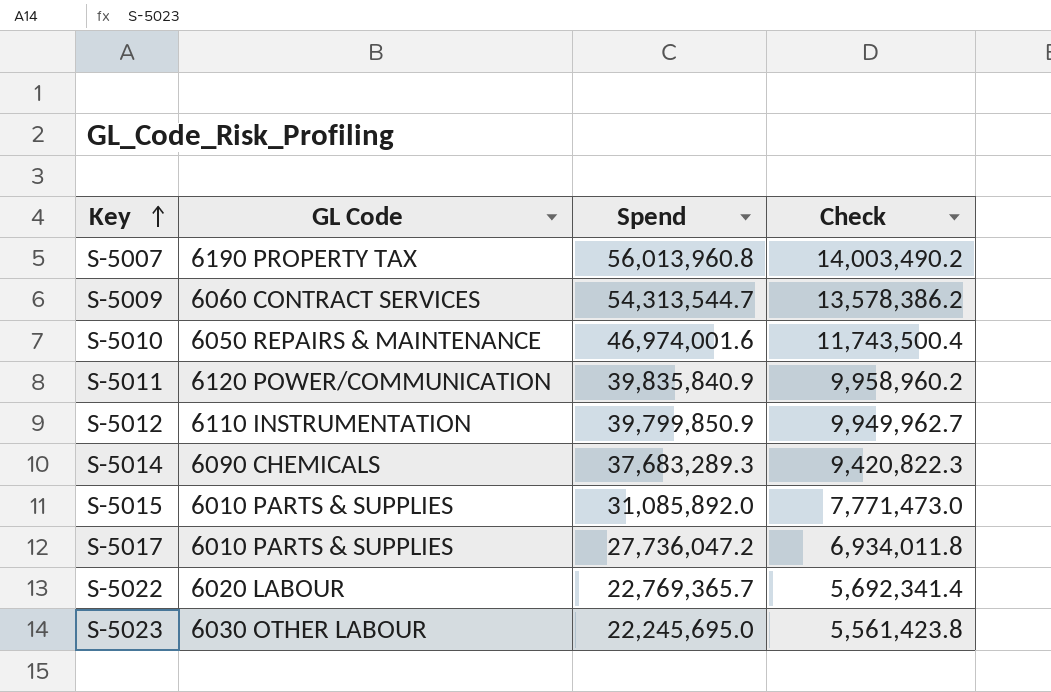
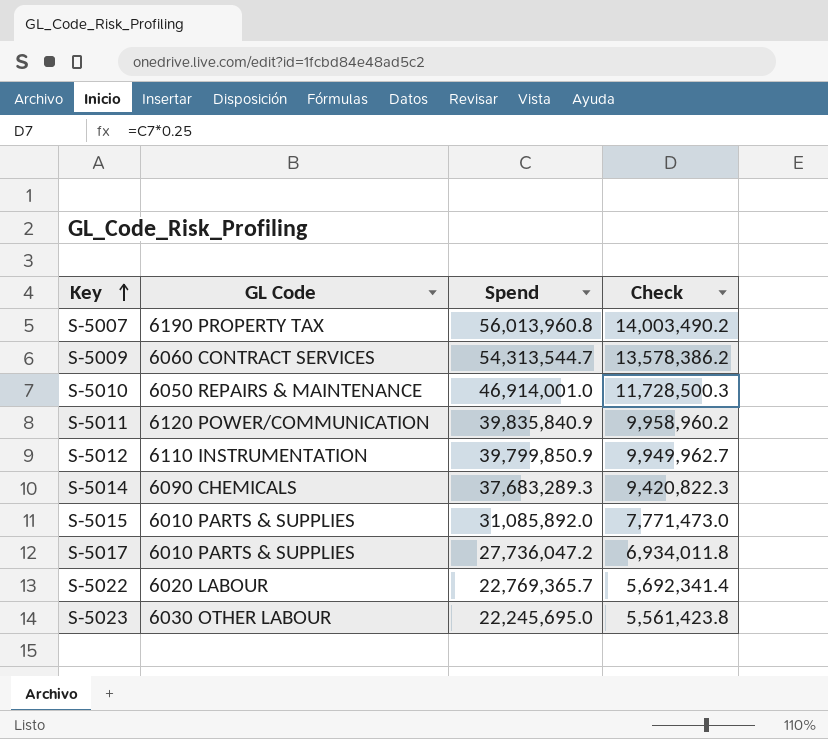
S-5010 | Spend: 46,974,001.6 -> 46,914,001.0
S-5010 | Check: 11,743,500.4 -> 11,728,500.3

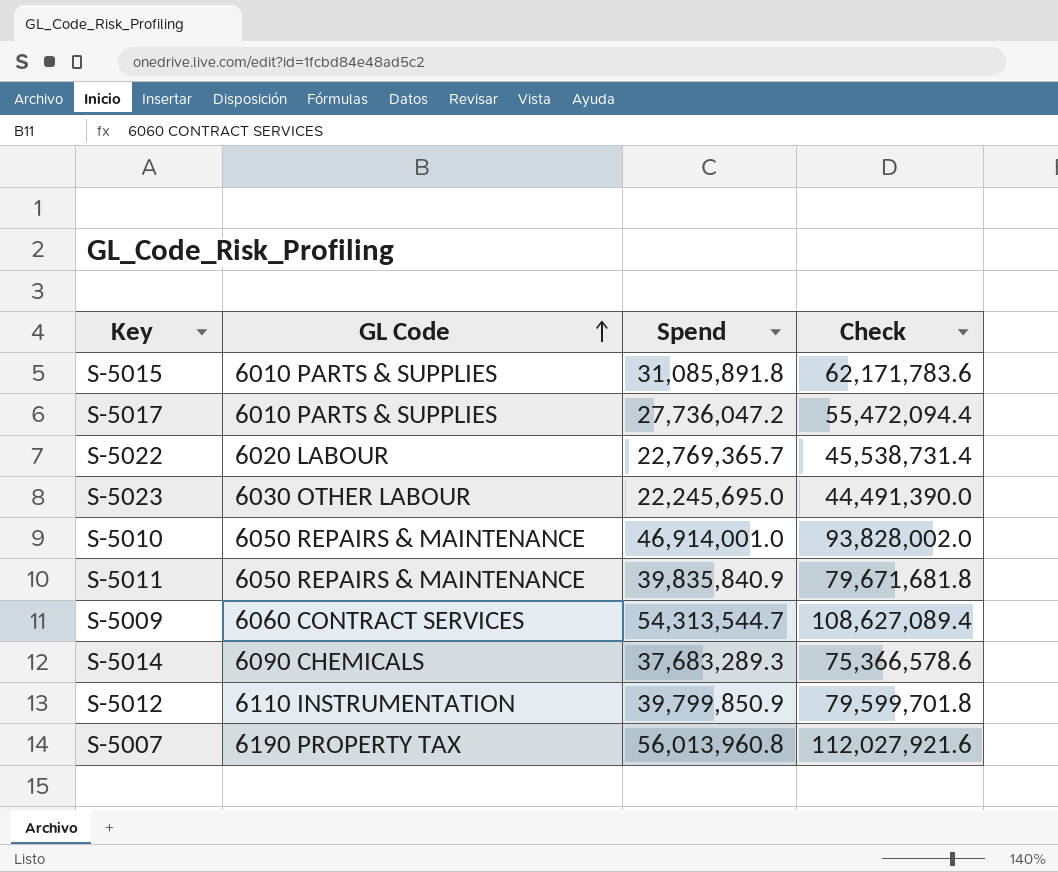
row order: Key ascending -> GL Code ascending
column Check | formula: [Spend] * 0.25 -> [Spend] * 2
S-5015 | Spend: 31,085,892.0 -> 31,085,891.8
S-5011 | GL Code: 6120 POWER/COMMUNICATION -> 6050 REPAIRS & MAINTENANCE

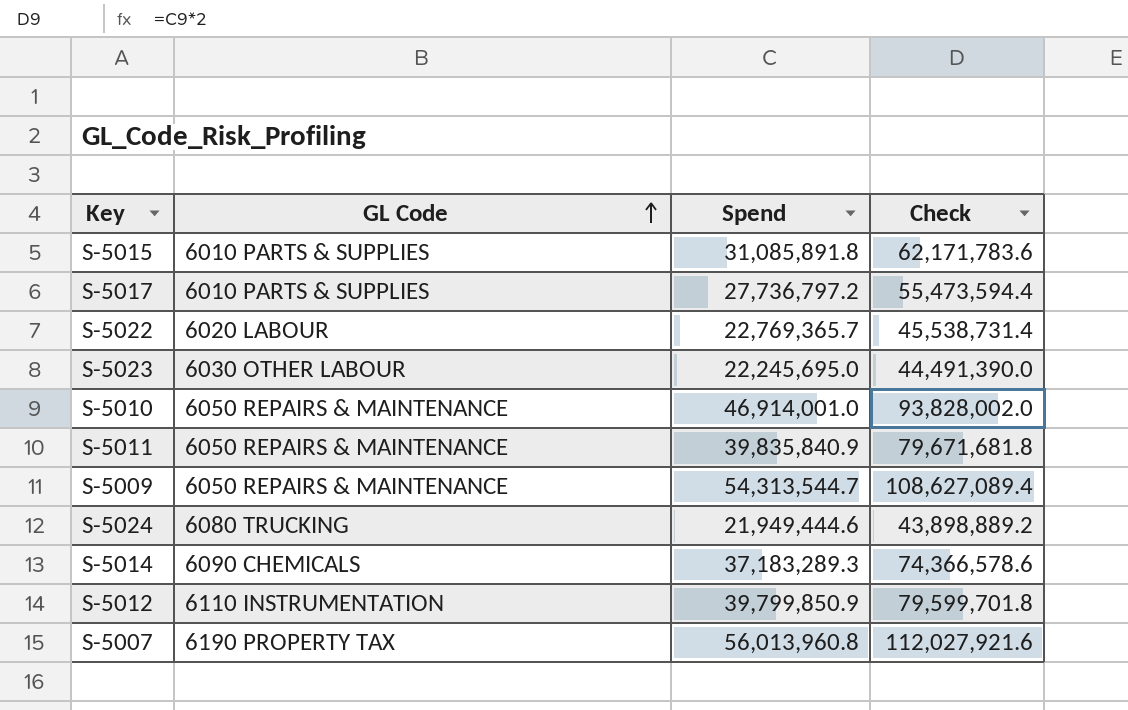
S-5017 | Spend: 27,736,047.2 -> 27,736,797.2
S-5017 | Check: 55,472,094.4 -> 55,473,594.4
S-5009 | GL Code: 6060 CONTRACT SERVICES -> 6050 REPAIRS & MAINTENANCE
row S-5024: none -> 6080 TRUCKING | 21,949,444.6 | 43,898,889.2
S-5014 | Spend: 37,683,289.3 -> 37,183,289.3
S-5014 | Check: 75,366,578.6 -> 74,366,578.6

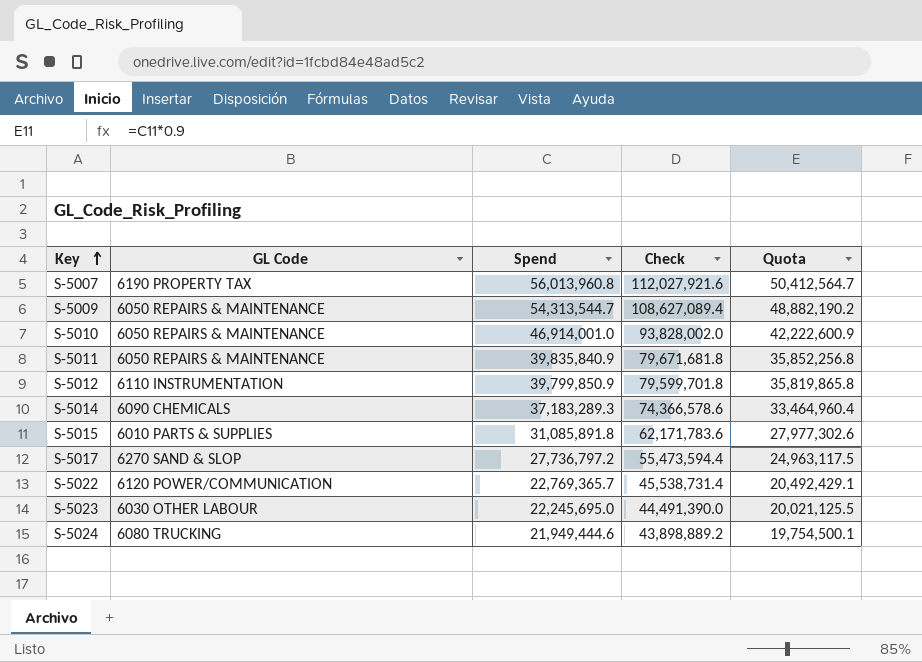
row order: GL Code ascending -> Key ascending
column Quota | formula: none -> [Spend] * 0.9
S-5017 | GL Code: 6010 PARTS & SUPPLIES -> 6270 SAND & SLOP
S-5022 | GL Code: 6020 LABOUR -> 6120 POWER/COMMUNICATION

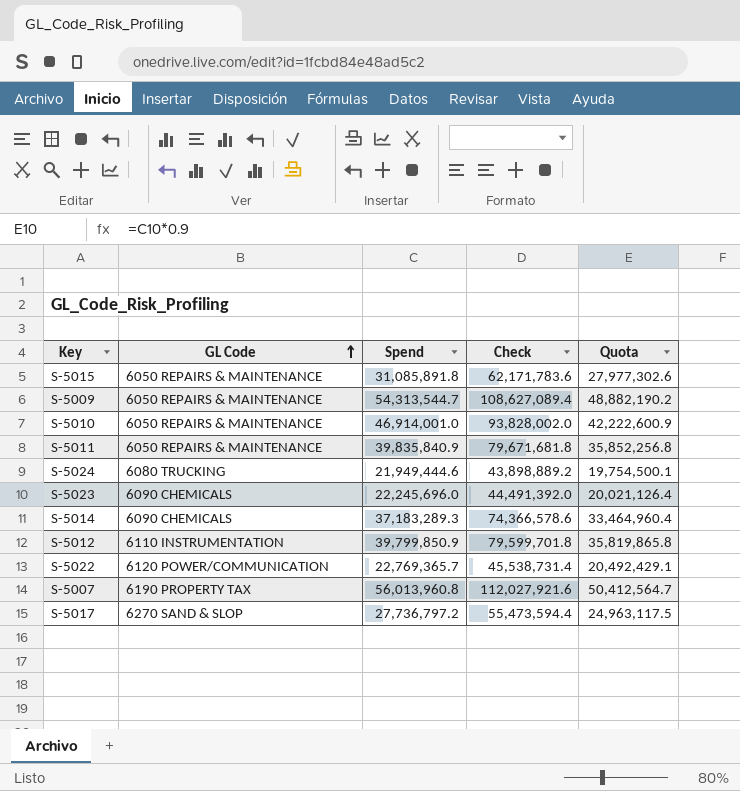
row order: Key ascending -> GL Code ascending
S-5015 | GL Code: 6010 PARTS & SUPPLIES -> 6050 REPAIRS & MAINTENANCE
S-5023 | GL Code: 6030 OTHER LABOUR -> 6090 CHEMICALS
S-5023 | Spend: 22,245,695.0 -> 22,245,696.0
S-5023 | Check: 44,491,390.0 -> 44,491,392.0
S-5023 | Quota: 20,021,125.5 -> 20,021,126.4

